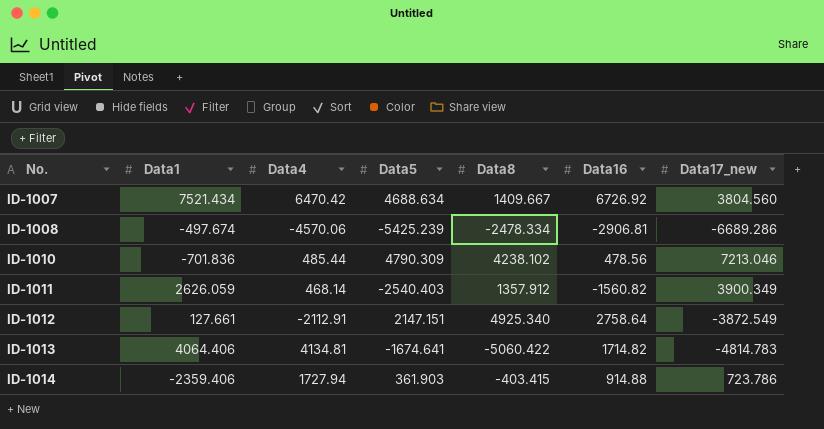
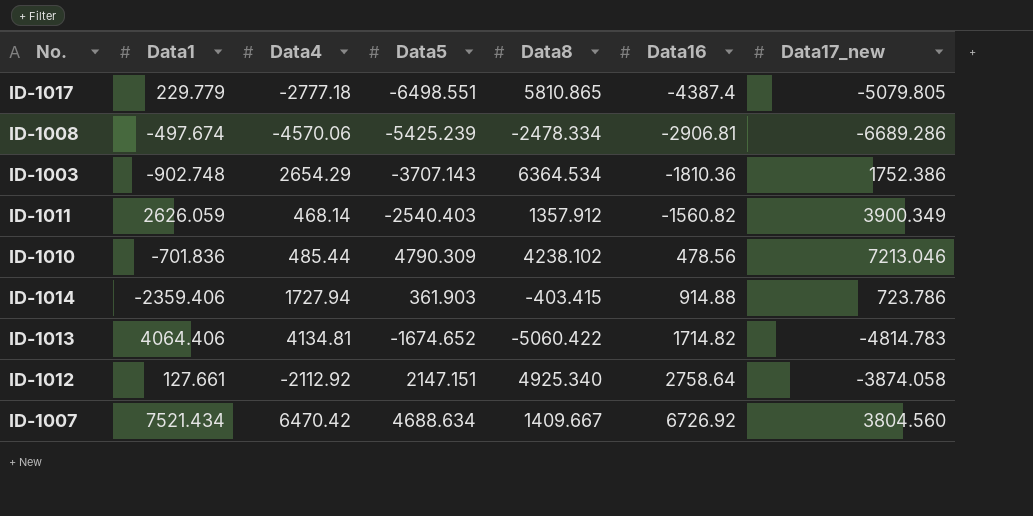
row order: No. ascending -> Data16 ascending
row ID-1017: none -> 229.779 | -2777.18 | -6498.551 | 5810.865 | -4387.4 | -5079.805
row ID-1003: none -> -902.748 | 2654.29 | -3707.143 | 6364.534 | -1810.36 | 1752.386
ID-1013 | Data5: -1674.641 -> -1674.652
ID-1012 | Data4: -2112.91 -> -2112.92
ID-1012 | Data17_new: -3872.549 -> -3874.058

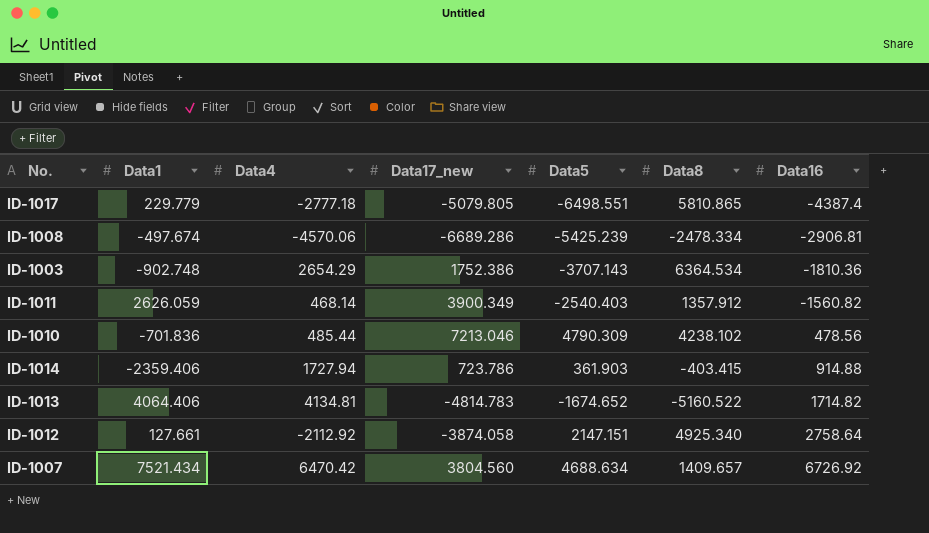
column Data17_new | position: 7 -> 4
ID-1013 | Data8: -5060.422 -> -5160.522
ID-1007 | Data8: 1409.667 -> 1409.657

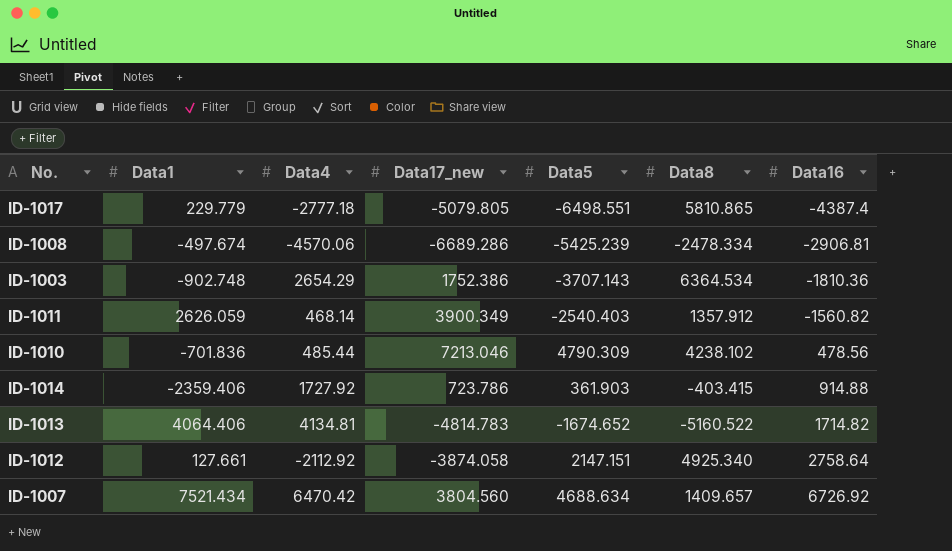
ID-1014 | Data4: 1727.94 -> 1727.92

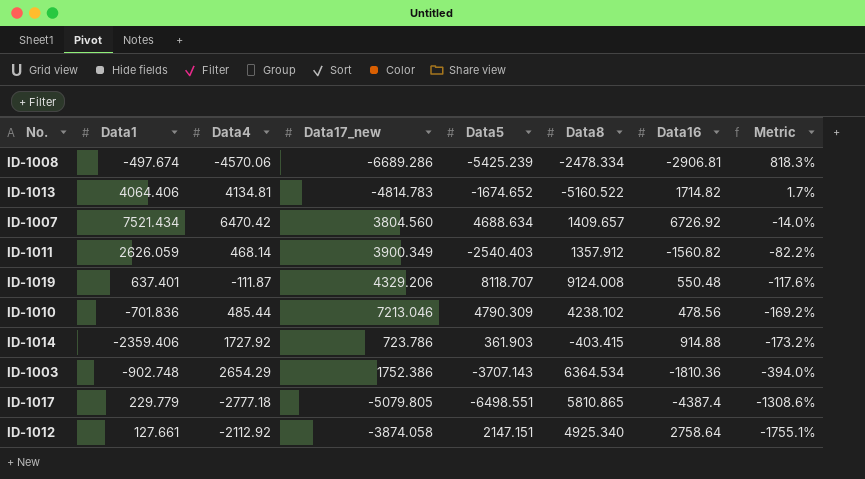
row order: Data16 ascending -> Metric descending
column Metric | formula: none -> ([Data4] - [Data1]) / [Data1]
row ID-1019: none -> 637.401 | -111.87 | 4329.206 | 8118.707 | 9124.008 | 550.48 | -117.6%

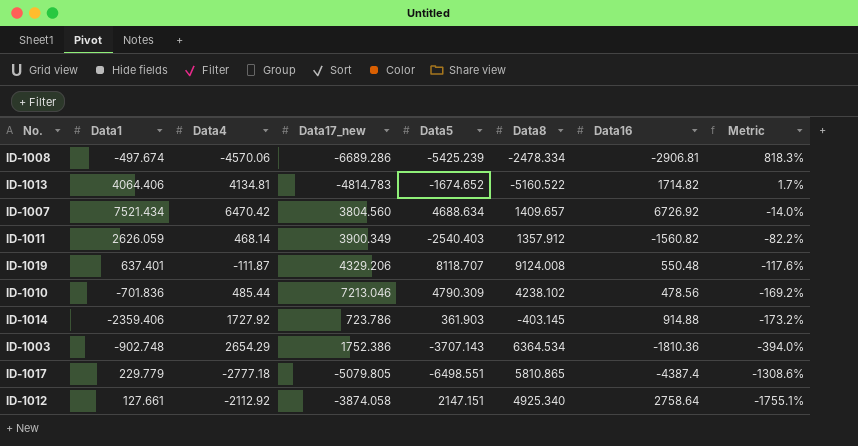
ID-1014 | Data8: -403.415 -> -403.145

